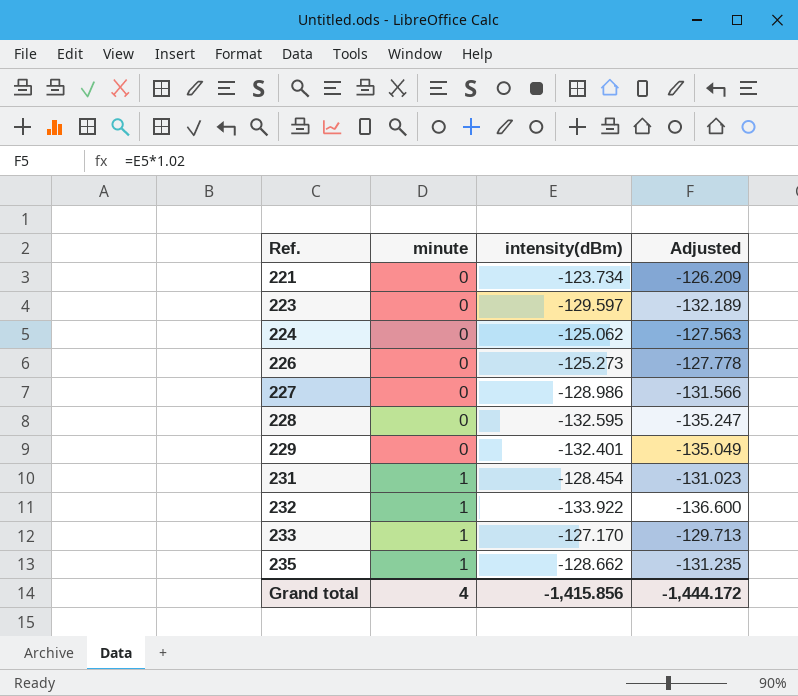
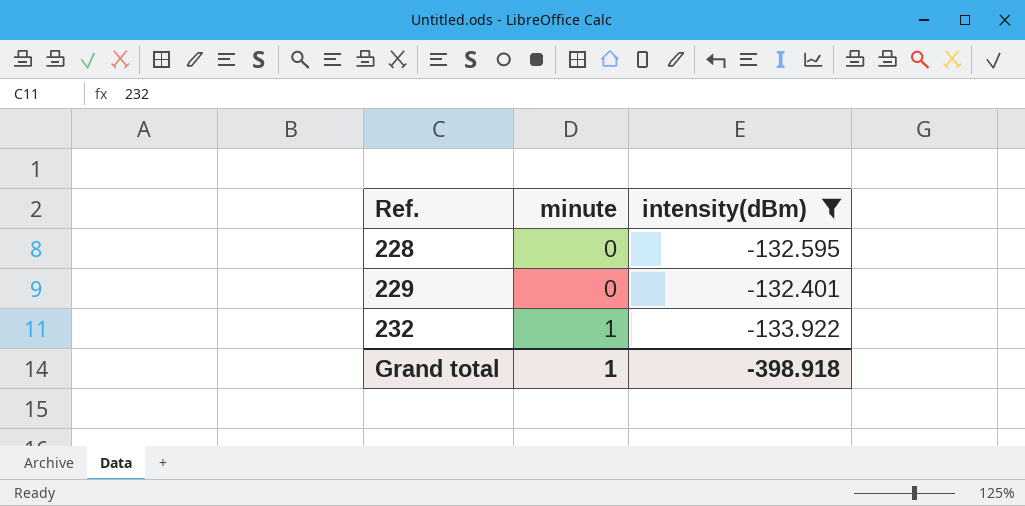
filter: none -> intensity(dBm) <= -132.401
column Adjusted | formula: [intensity(dBm)] * 1.02 -> none
Grand total | minute: 4 -> 1
Grand total | intensity(dBm): -1,415.856 -> -398.918

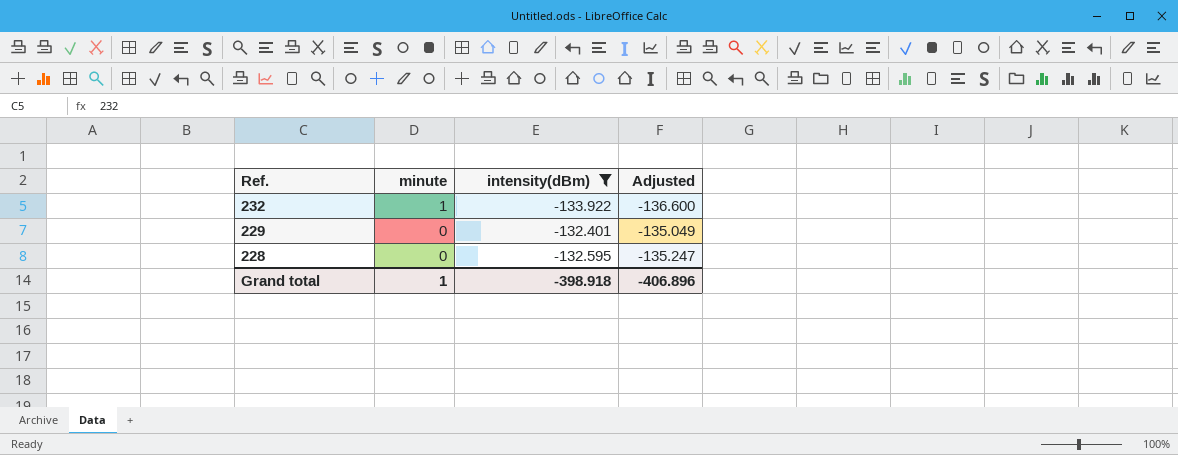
row order: Ref. ascending -> Ref. descending
column Adjusted | formula: none -> [intensity(dBm)] * 1.02

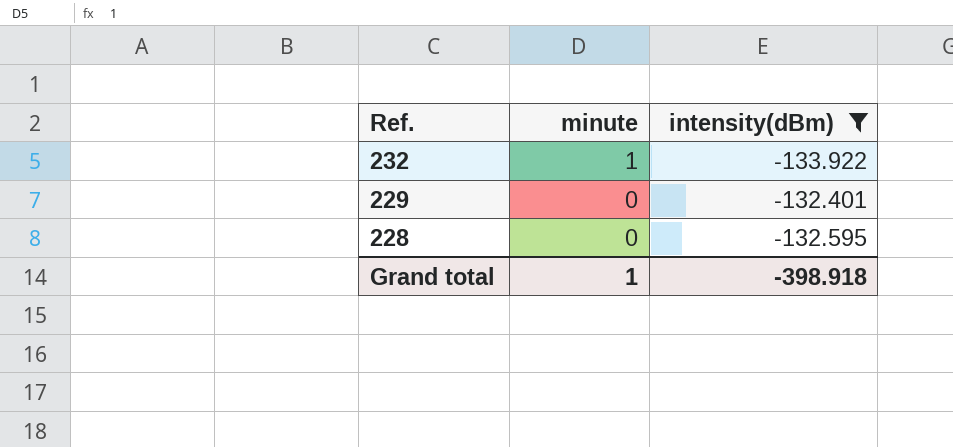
column Adjusted | formula: [intensity(dBm)] * 1.02 -> none

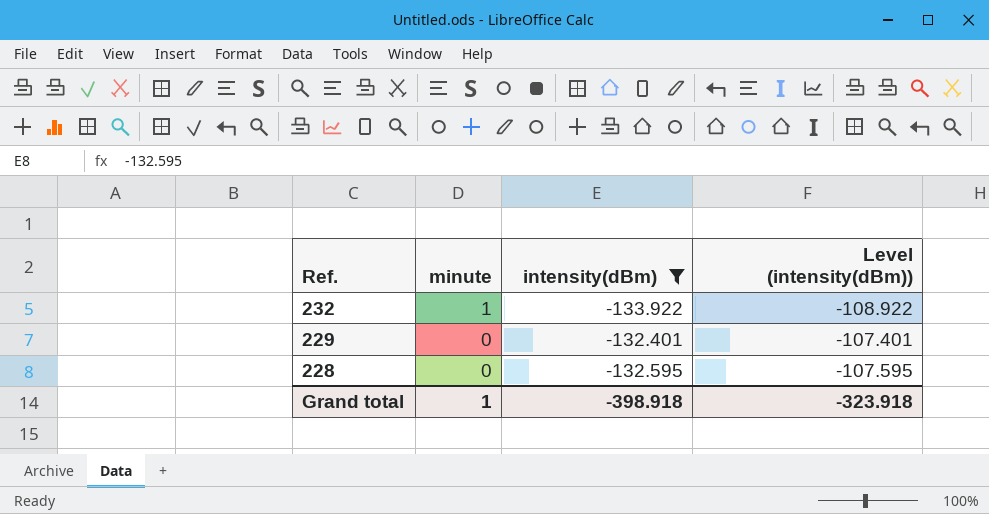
column Level (intensity(dBm)) | formula: none -> [intensity(dBm)] + 25

